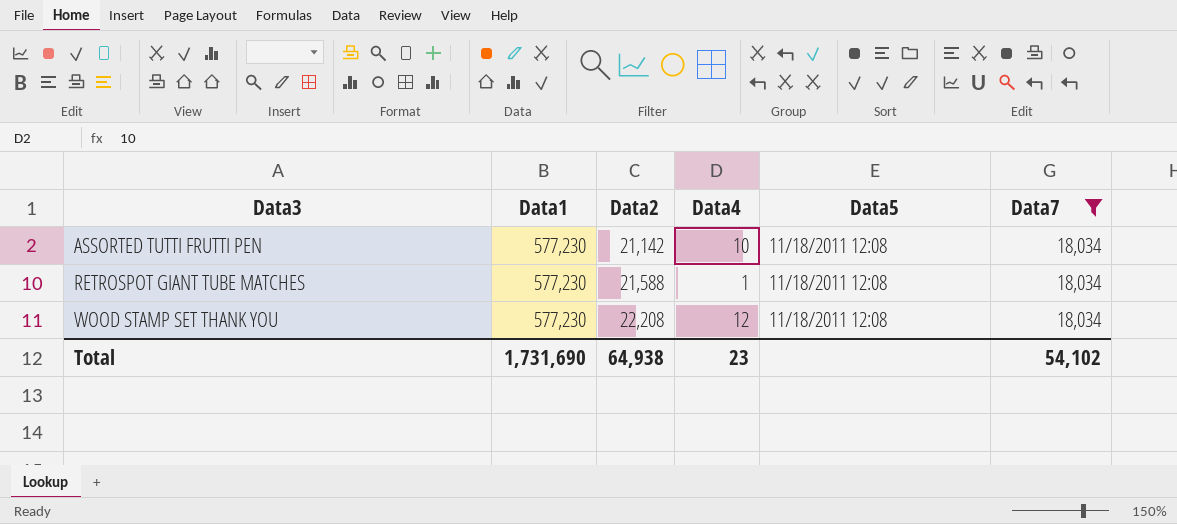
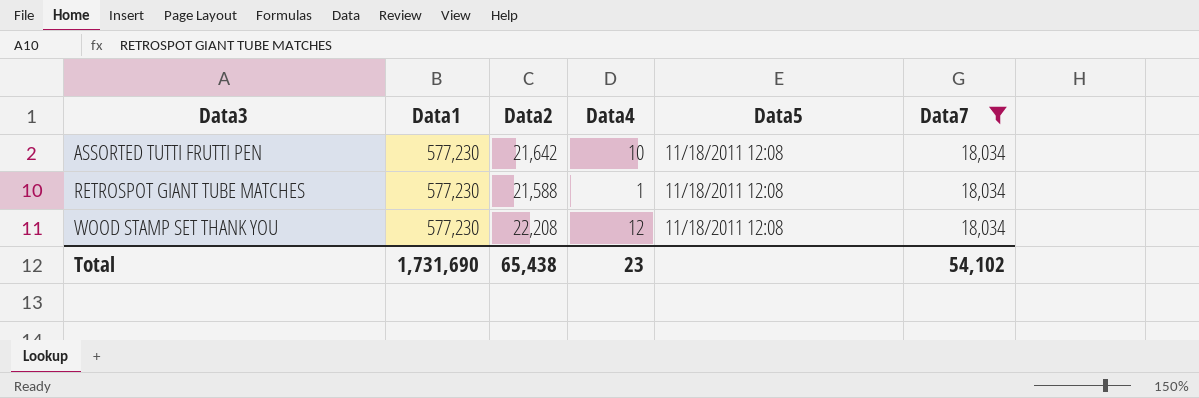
ASSORTED TUTTI FRUTTI PEN | Data2: 21,142 -> 21,642
Total | Data2: 64,938 -> 65,438

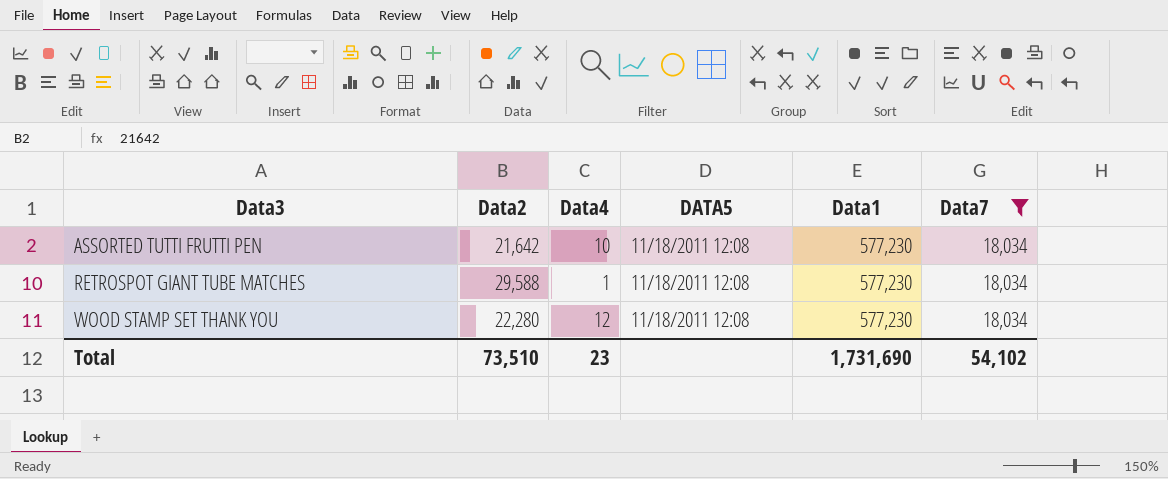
column name: Data5 -> DATA5
column Data1 | position: 2 -> 5
RETROSPOT GIANT TUBE MATCHES | Data2: 21,588 -> 29,588
WOOD STAMP SET THANK YOU | Data2: 22,208 -> 22,280
Total | Data2: 65,438 -> 73,510

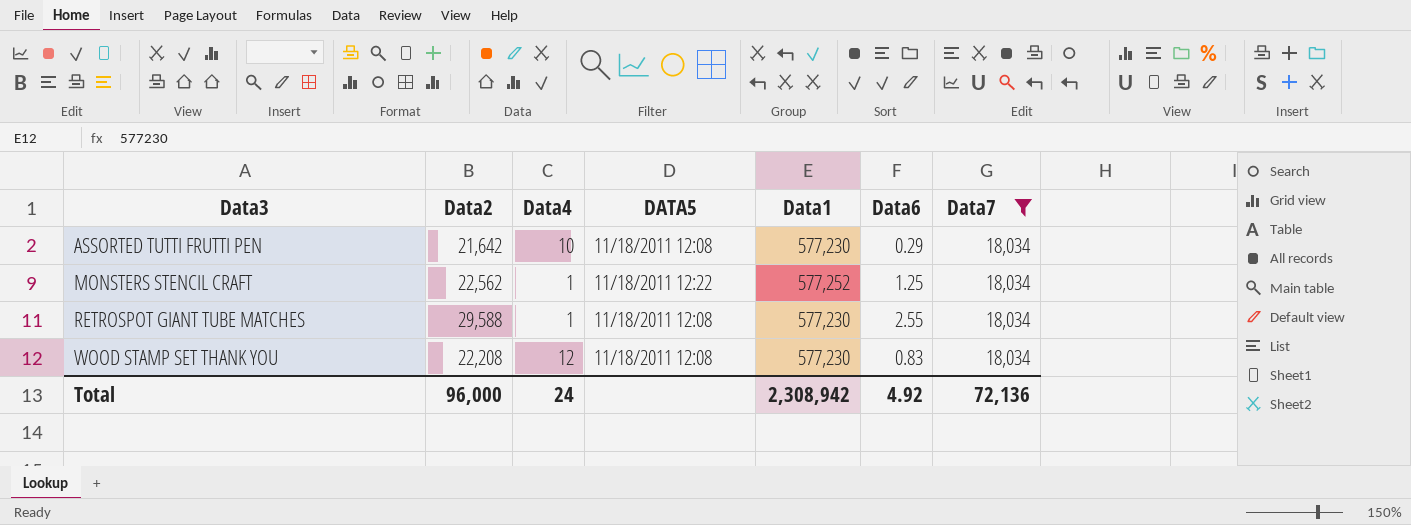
column Data6 | position: none -> 6
row MONSTERS STENCIL CRAFT: none -> 22,562 | 1 | 11/18/2011 12:22 | 577,252 | 1.25 | 18,034
WOOD STAMP SET THANK YOU | Data2: 22,280 -> 22,208
Total | Data2: 73,510 -> 96,000
Total | Data4: 23 -> 24
Total | Data1: 1,731,690 -> 2,308,942
Total | Data7: 54,102 -> 72,136

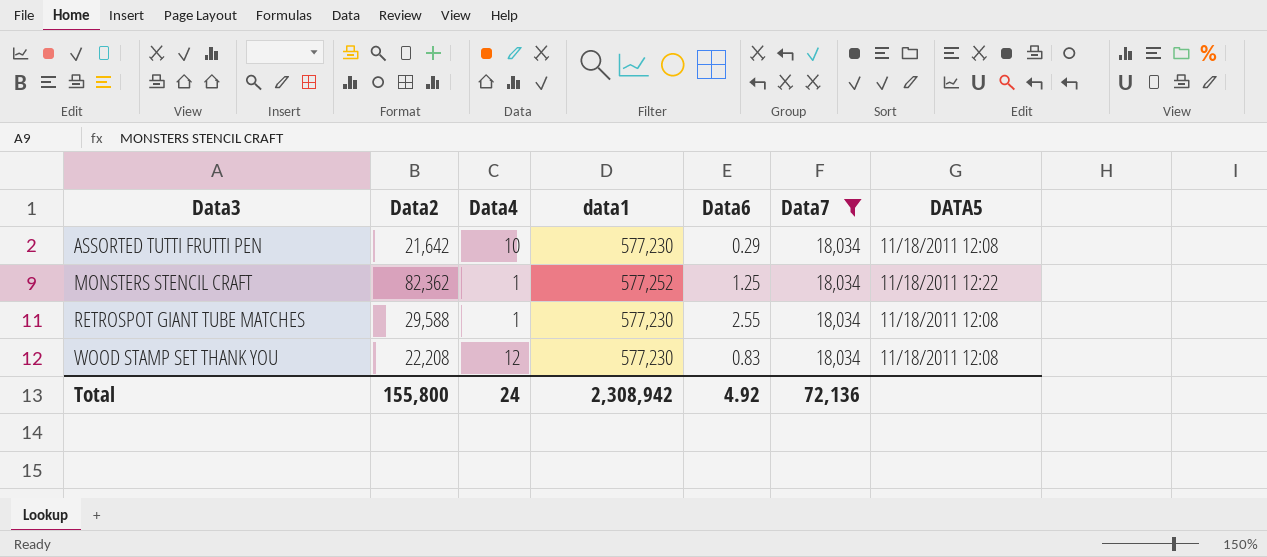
column name: Data1 -> data1
column DATA5 | position: 4 -> 7
MONSTERS STENCIL CRAFT | Data2: 22,562 -> 82,362
Total | Data2: 96,000 -> 155,800

